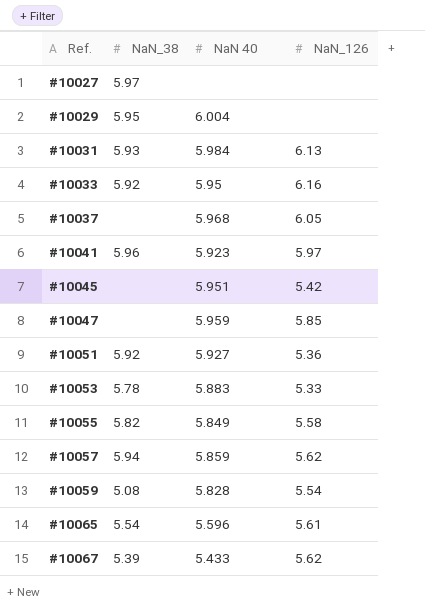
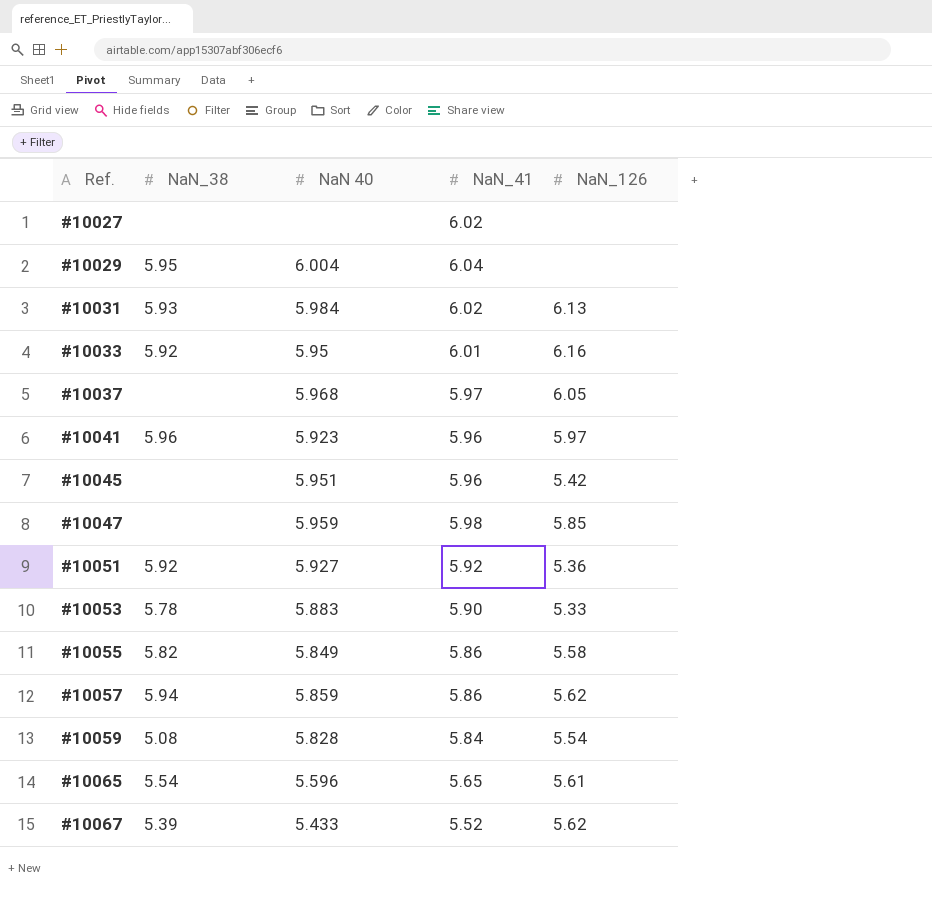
column NaN_41 | position: none -> 4
#10027 | NaN_38: 5.97 -> none

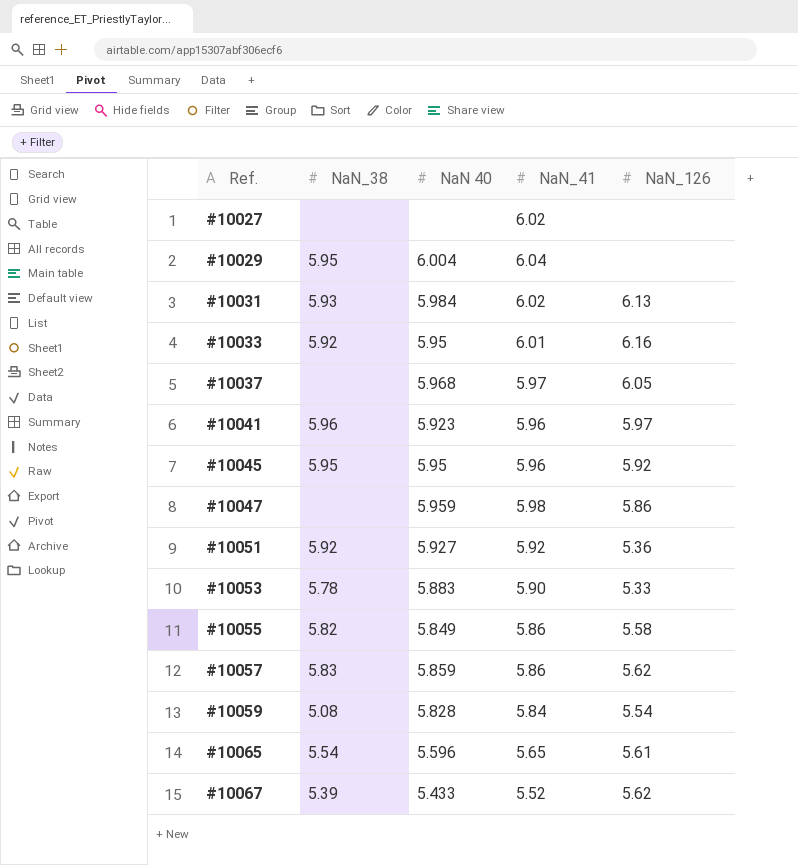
#10045 | NaN_38: none -> 5.95
#10045 | NaN 40: 5.951 -> 5.95
#10045 | NaN_126: 5.42 -> 5.92
#10047 | NaN_126: 5.85 -> 5.86
#10057 | NaN_38: 5.94 -> 5.83

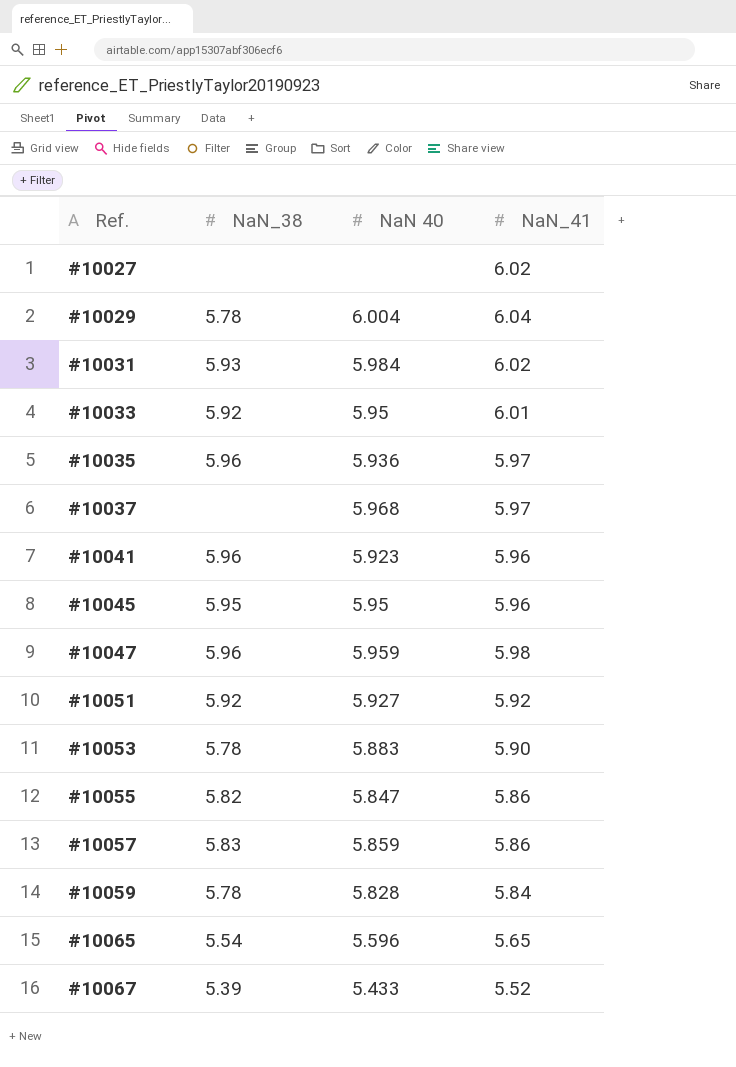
column NaN_126 | position: 5 -> none
#10029 | NaN_38: 5.95 -> 5.78
row #10035: none -> 5.96 | 5.936 | 5.97
#10047 | NaN_38: none -> 5.96
#10055 | NaN 40: 5.849 -> 5.847
#10059 | NaN_38: 5.08 -> 5.78

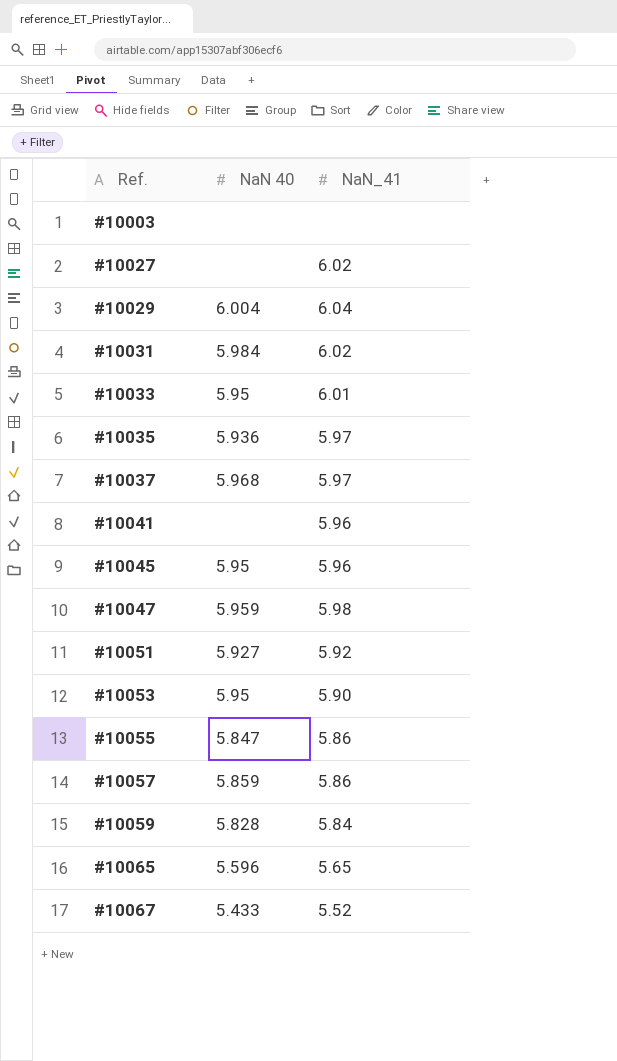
column NaN_38 | position: 2 -> none
row #10003: none -> none | none
#10041 | NaN 40: 5.923 -> none
#10053 | NaN 40: 5.883 -> 5.95

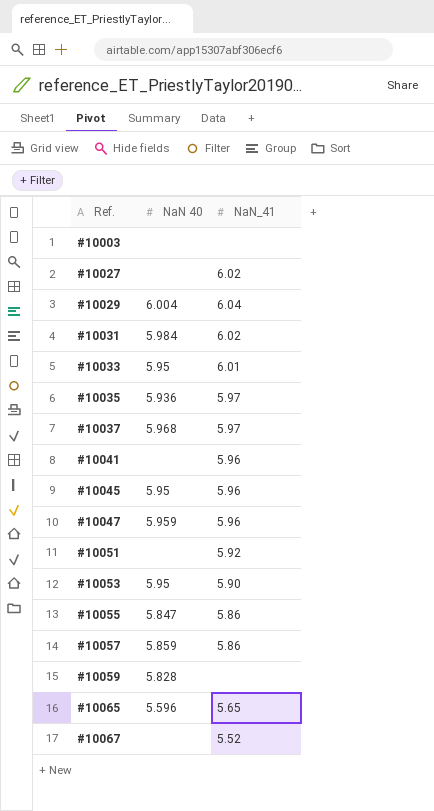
#10047 | NaN_41: 5.98 -> 5.96
#10051 | NaN 40: 5.927 -> none
#10059 | NaN_41: 5.84 -> none
#10067 | NaN 40: 5.433 -> none

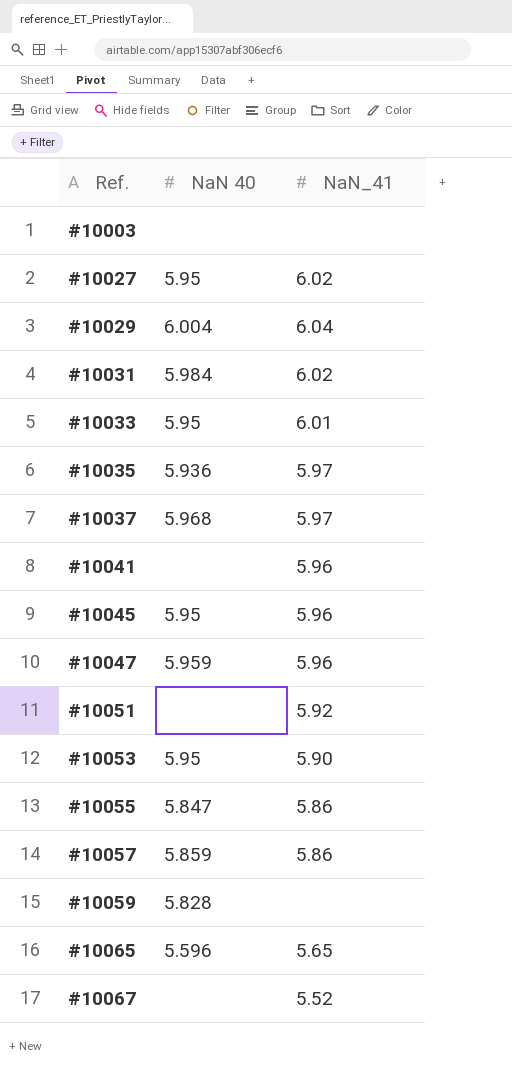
#10027 | NaN 40: none -> 5.95

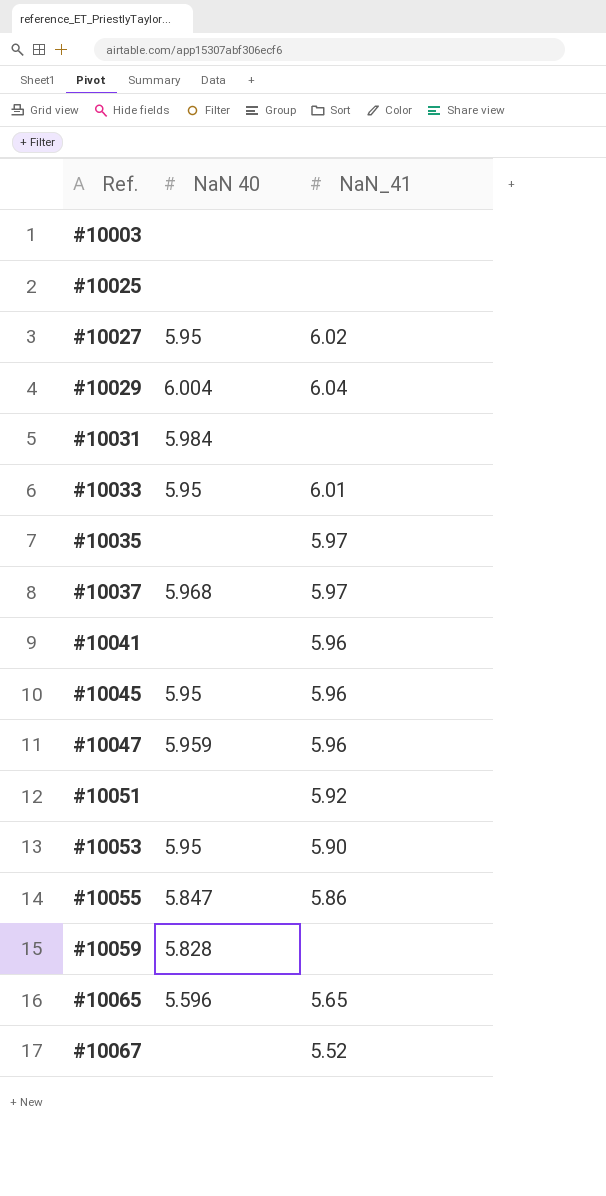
row #10057: 5.859 | 5.86 -> none
row #10025: none -> none | none
#10031 | NaN_41: 6.02 -> none
#10035 | NaN 40: 5.936 -> none

